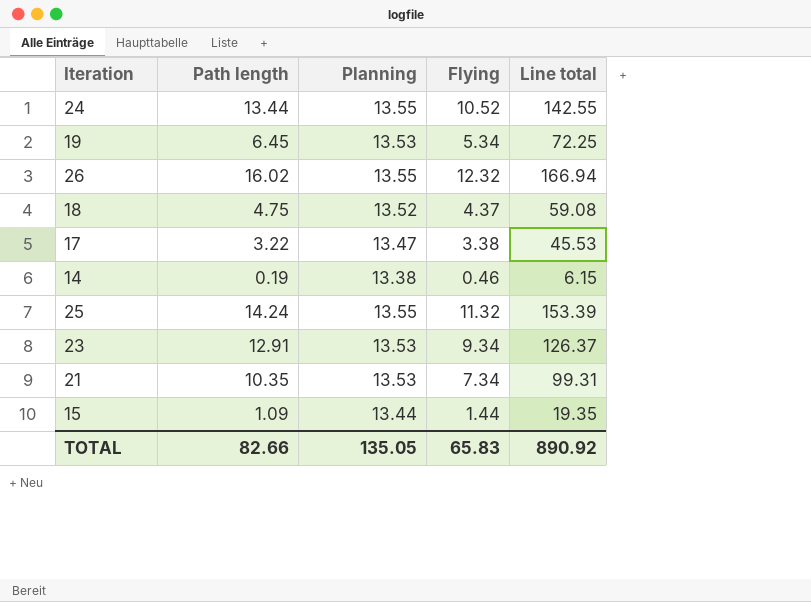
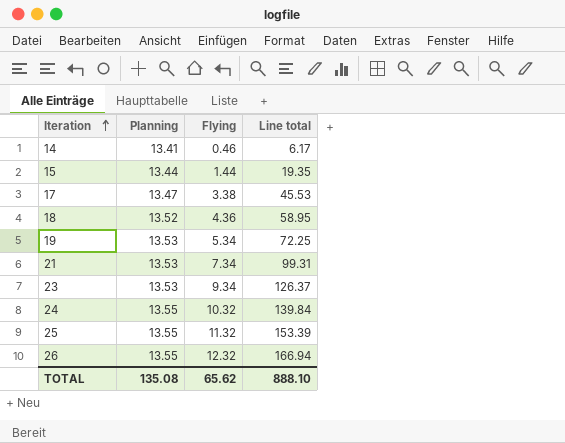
row order: none -> Iteration ascending
column Path length | position: 2 -> none
14 | Planning: 13.38 -> 13.41
14 | Line total: 6.15 -> 6.17
18 | Flying: 4.37 -> 4.36
18 | Line total: 59.08 -> 58.95
24 | Flying: 10.52 -> 10.32
24 | Line total: 142.55 -> 139.84
TOTAL | Planning: 135.05 -> 135.08
TOTAL | Flying: 65.83 -> 65.62
TOTAL | Line total: 890.92 -> 888.10

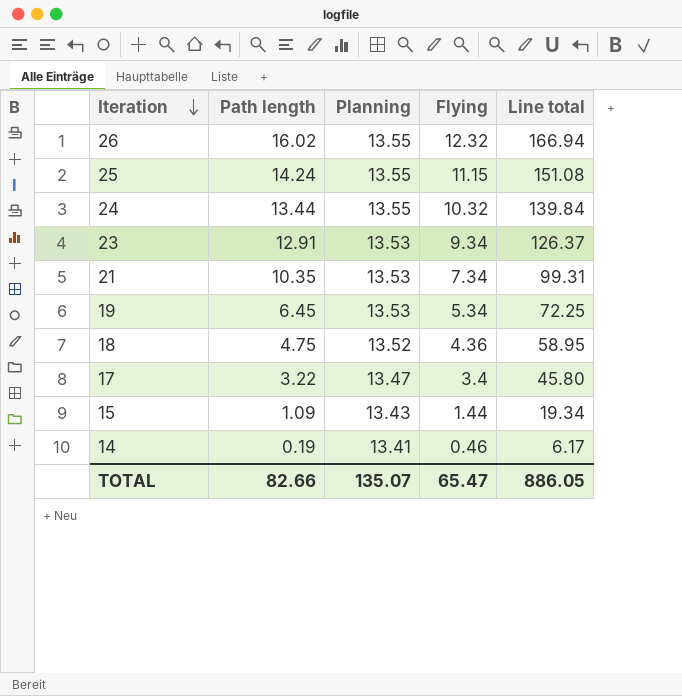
row order: Iteration ascending -> Iteration descending
column Path length | position: none -> 2
25 | Flying: 11.32 -> 11.15
25 | Line total: 153.39 -> 151.08
17 | Flying: 3.38 -> 3.4
17 | Line total: 45.53 -> 45.80
15 | Planning: 13.44 -> 13.43
15 | Line total: 19.35 -> 19.34
TOTAL | Planning: 135.08 -> 135.07
TOTAL | Flying: 65.62 -> 65.47
TOTAL | Line total: 888.10 -> 886.05

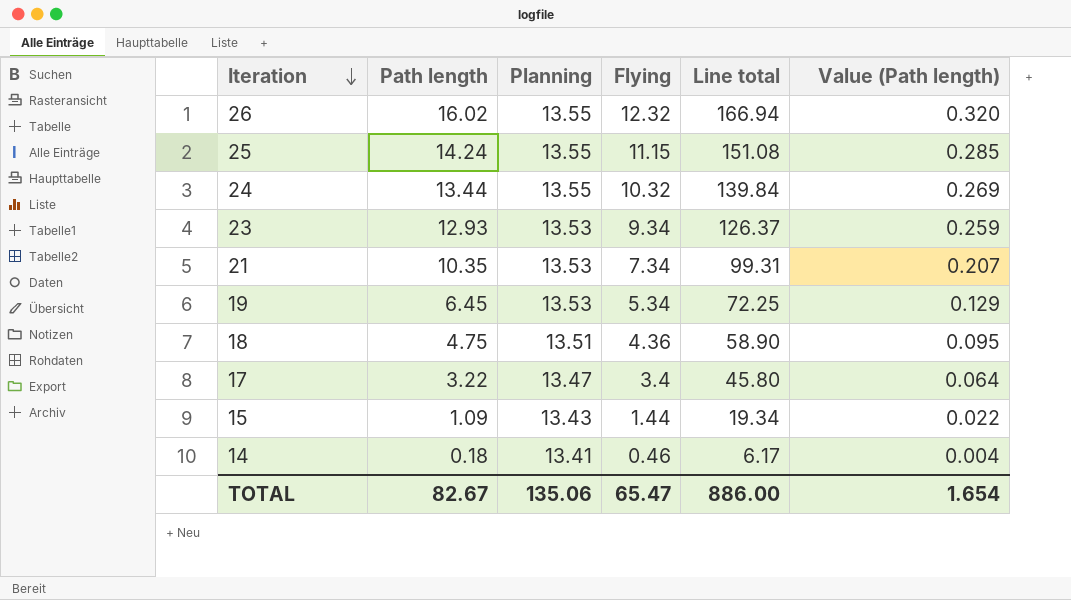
column Value (Path length) | formula: none -> [Path length] * 0.02
23 | Path length: 12.91 -> 12.93
18 | Planning: 13.52 -> 13.51
18 | Line total: 58.95 -> 58.90
14 | Path length: 0.19 -> 0.18
TOTAL | Path length: 82.66 -> 82.67
TOTAL | Planning: 135.07 -> 135.06
TOTAL | Line total: 886.05 -> 886.00

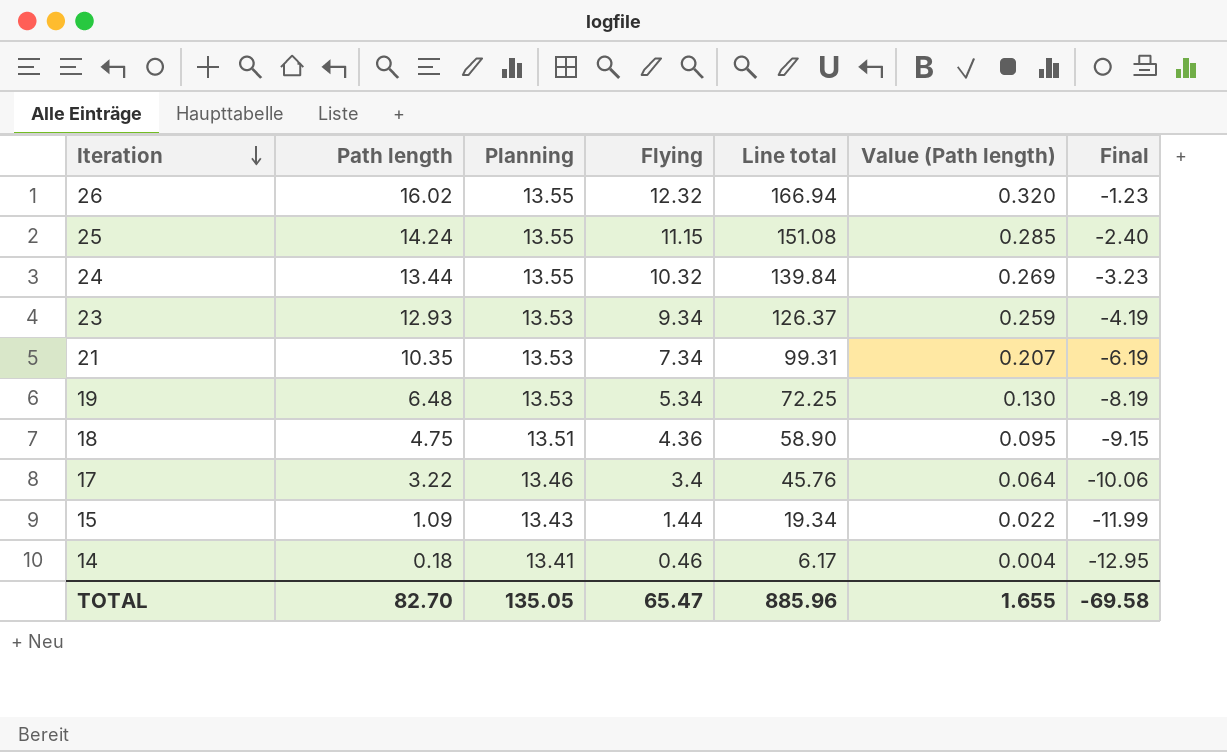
column Final | formula: none -> [Flying] - [Planning]
19 | Path length: 6.45 -> 6.48
19 | Value (Path length): 0.129 -> 0.130
17 | Planning: 13.47 -> 13.46
17 | Line total: 45.80 -> 45.76
TOTAL | Path length: 82.67 -> 82.70
TOTAL | Planning: 135.06 -> 135.05
TOTAL | Line total: 886.00 -> 885.96
TOTAL | Value (Path length): 1.654 -> 1.655

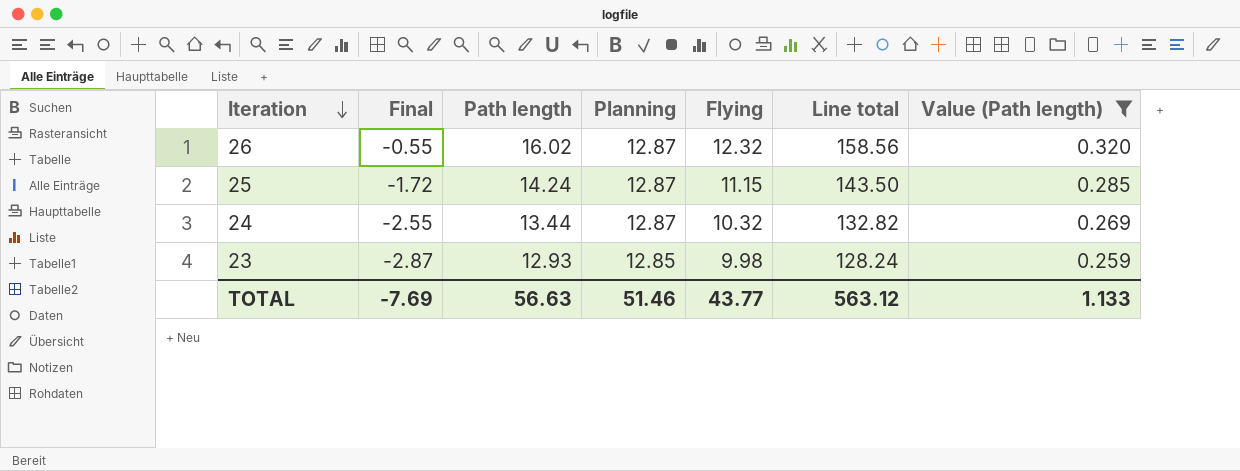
filter: none -> Value (Path length) >= 0.259
column Final | position: 7 -> 2
26 | Final: -1.23 -> -0.55
26 | Planning: 13.55 -> 12.87
26 | Line total: 166.94 -> 158.56
25 | Final: -2.40 -> -1.72
25 | Planning: 13.55 -> 12.87
25 | Line total: 151.08 -> 143.50
24 | Final: -3.23 -> -2.55
24 | Planning: 13.55 -> 12.87
24 | Line total: 139.84 -> 132.82
23 | Final: -4.19 -> -2.87
23 | Planning: 13.53 -> 12.85
23 | Flying: 9.34 -> 9.98
23 | Line total: 126.37 -> 128.24
TOTAL | Final: -69.58 -> -7.69
TOTAL | Path length: 82.70 -> 56.63
TOTAL | Planning: 135.05 -> 51.46
TOTAL | Flying: 65.47 -> 43.77
TOTAL | Line total: 885.96 -> 563.12
TOTAL | Value (Path length): 1.655 -> 1.133

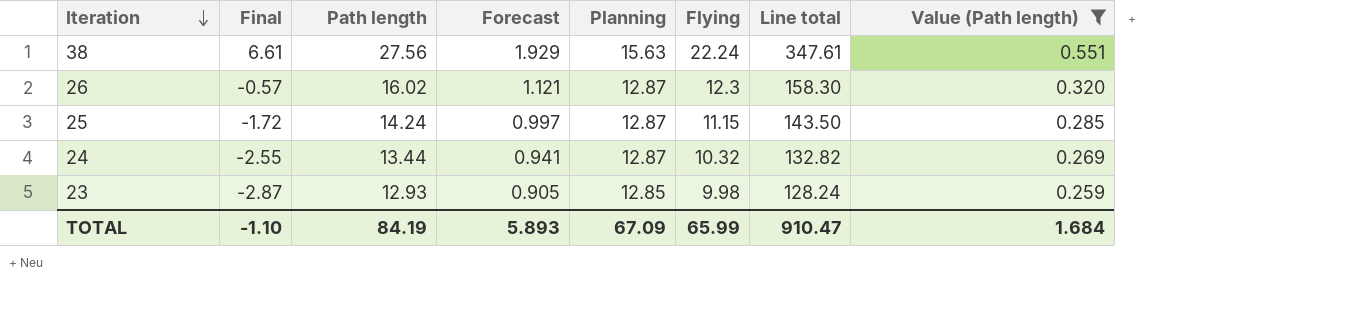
column Forecast | formula: none -> [Path length] * 0.07
row 38: none -> 6.61 | 27.56 | 1.929 | 15.63 | 22.24 | 347.61 | 0.551
26 | Final: -0.55 -> -0.57
26 | Flying: 12.32 -> 12.3
26 | Line total: 158.56 -> 158.30
TOTAL | Final: -7.69 -> -1.10
TOTAL | Path length: 56.63 -> 84.19
TOTAL | Planning: 51.46 -> 67.09
TOTAL | Flying: 43.77 -> 65.99
TOTAL | Line total: 563.12 -> 910.47
TOTAL | Value (Path length): 1.133 -> 1.684

